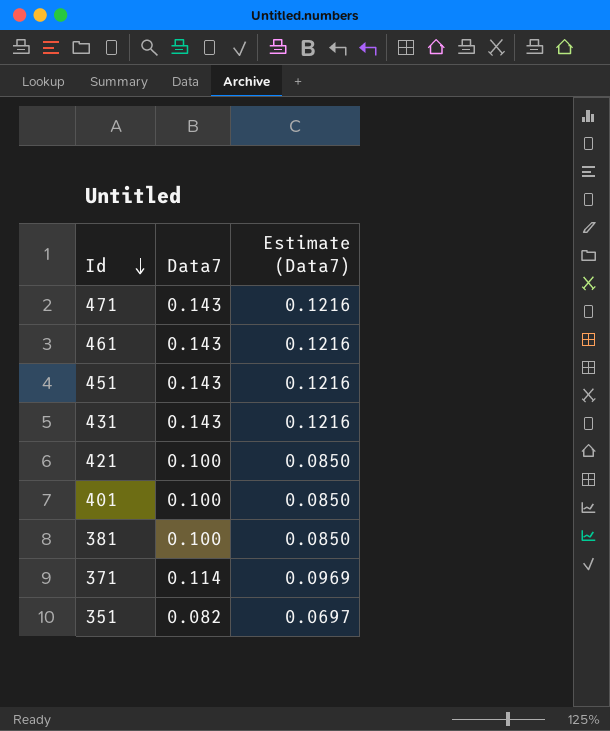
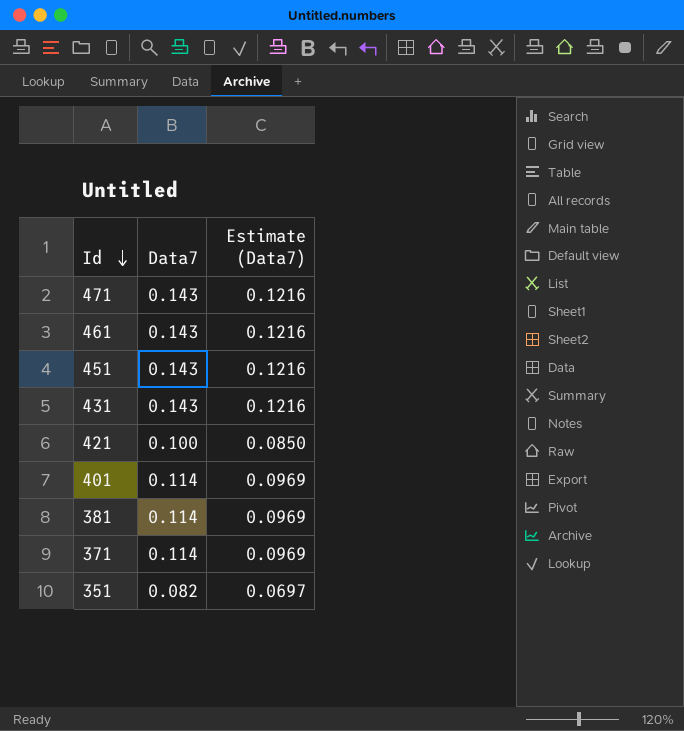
401 | Data7: 0.100 -> 0.114
401 | Estimate (Data7): 0.0850 -> 0.0969
381 | Data7: 0.100 -> 0.114
381 | Estimate (Data7): 0.0850 -> 0.0969

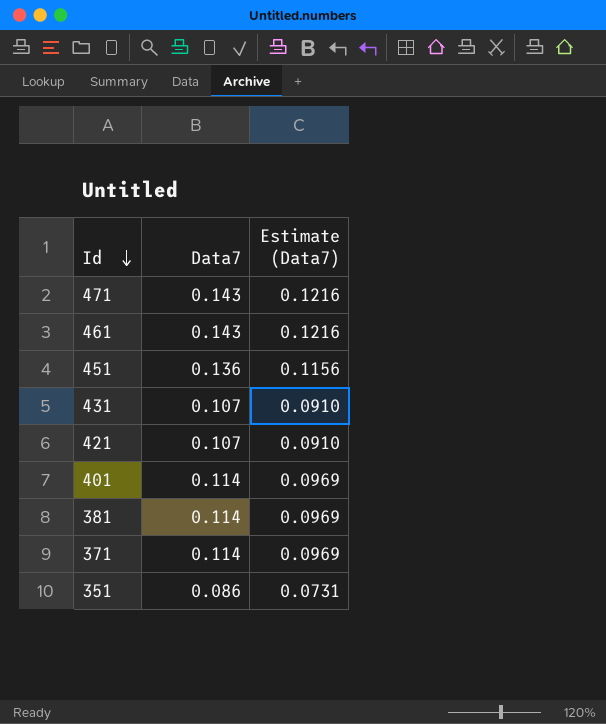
451 | Data7: 0.143 -> 0.136
451 | Estimate (Data7): 0.1216 -> 0.1156
431 | Data7: 0.143 -> 0.107
431 | Estimate (Data7): 0.1216 -> 0.0910
421 | Data7: 0.100 -> 0.107
421 | Estimate (Data7): 0.0850 -> 0.0910
351 | Data7: 0.082 -> 0.086
351 | Estimate (Data7): 0.0697 -> 0.0731

